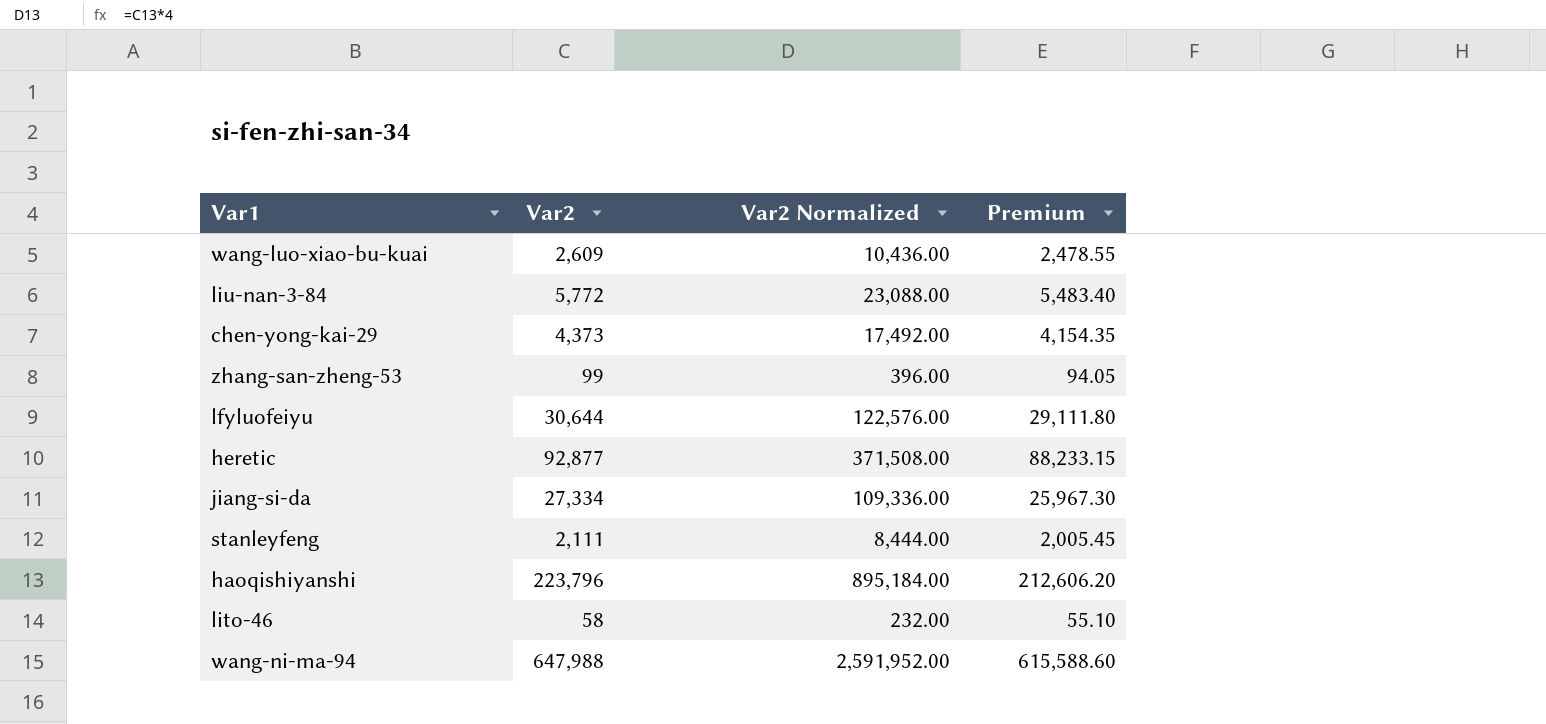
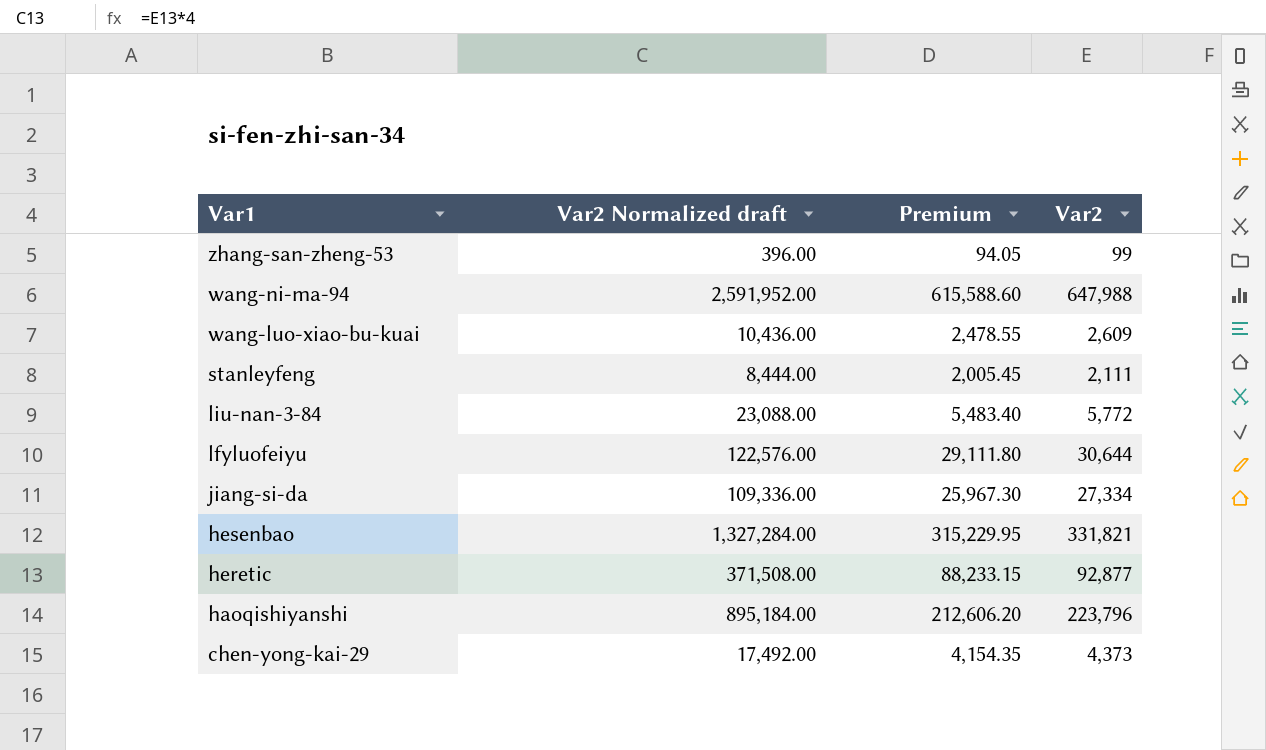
row order: none -> Var1 descending
column name: Var2 Normalized -> Var2 Normalized draft
column Var2 | position: 2 -> 4
row lito-46: 58 | 232.00 | 55.10 -> none
row hesenbao: none -> 1,327,284.00 | 315,229.95 | 331,821

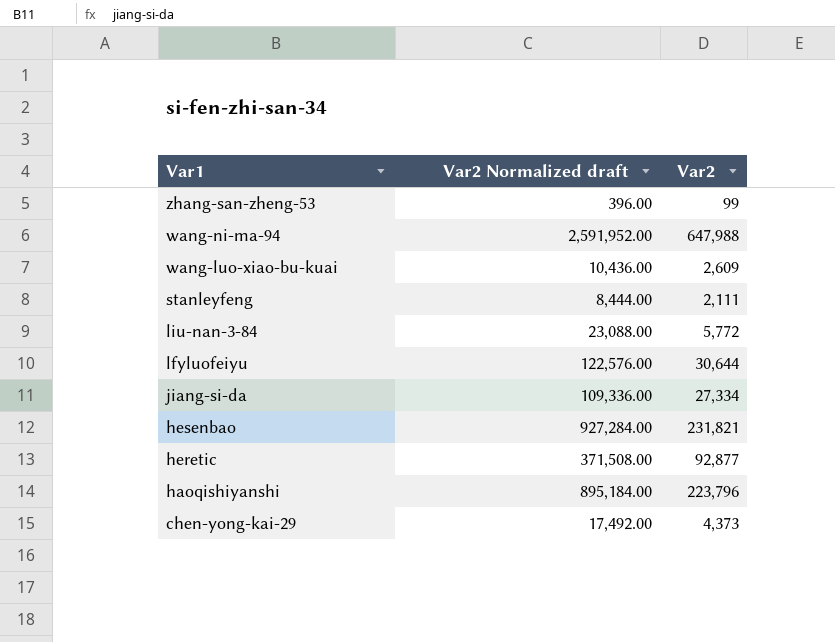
column Premium | formula: [Var2] * 0.95 -> none
hesenbao | Var2 Normalized draft: 1,327,284.00 -> 927,284.00
hesenbao | Var2: 331,821 -> 231,821

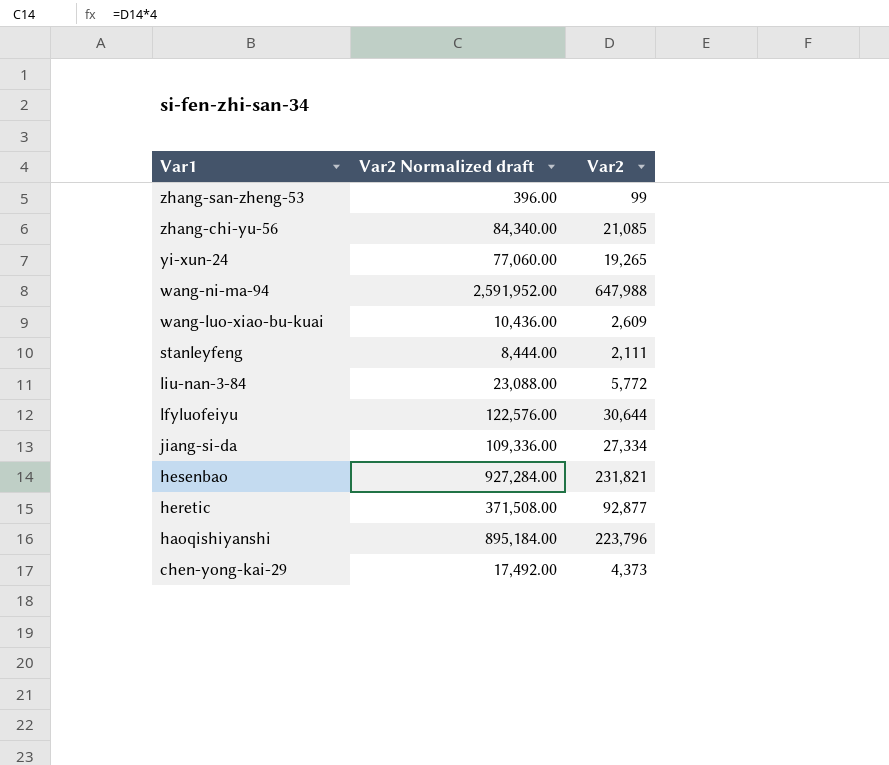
row zhang-chi-yu-56: none -> 84,340.00 | 21,085
row yi-xun-24: none -> 77,060.00 | 19,265

